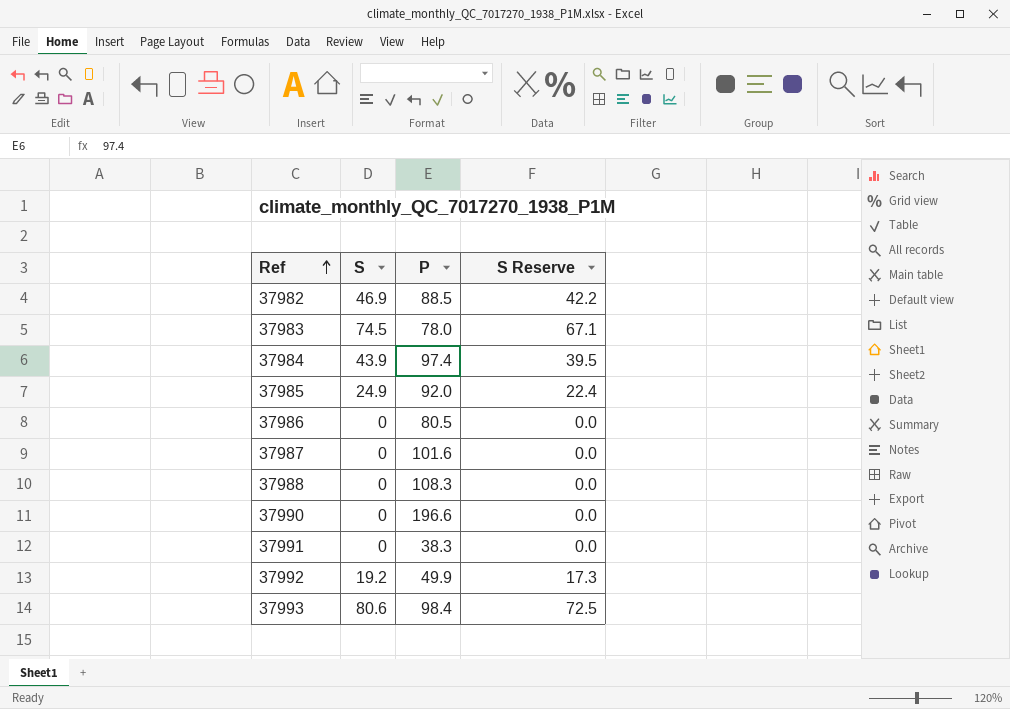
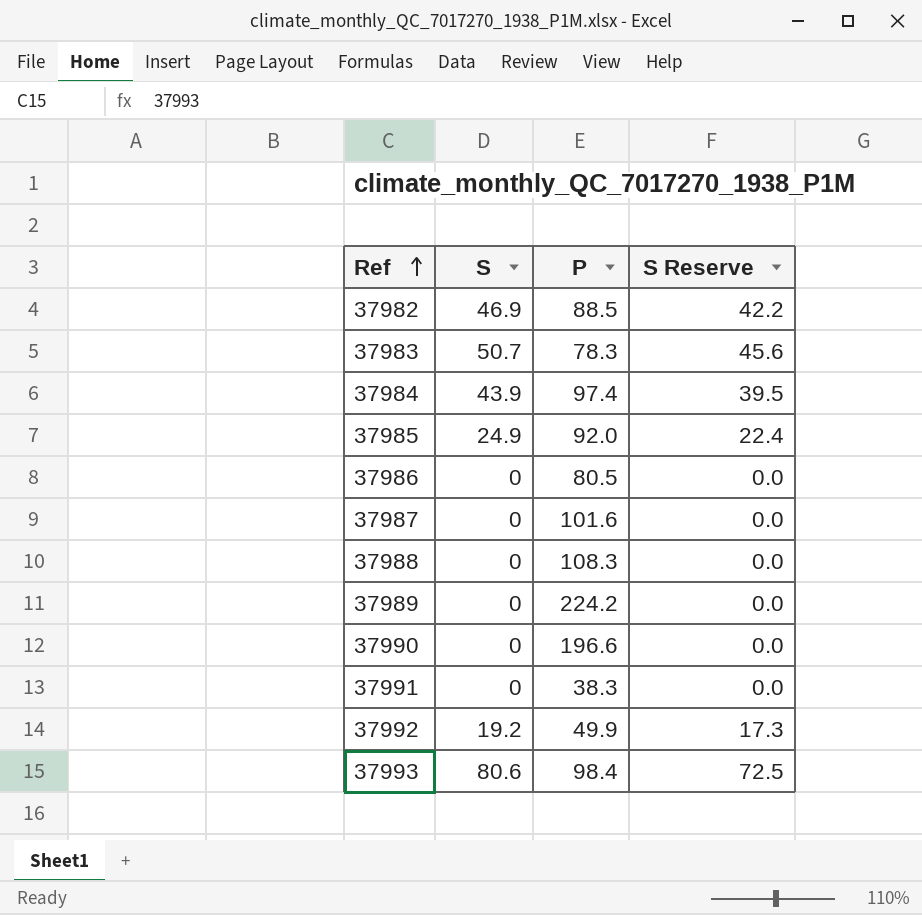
37983 | S: 74.5 -> 50.7
37983 | P: 78.0 -> 78.3
37983 | S Reserve: 67.1 -> 45.6
row 37989: none -> 0 | 224.2 | 0.0

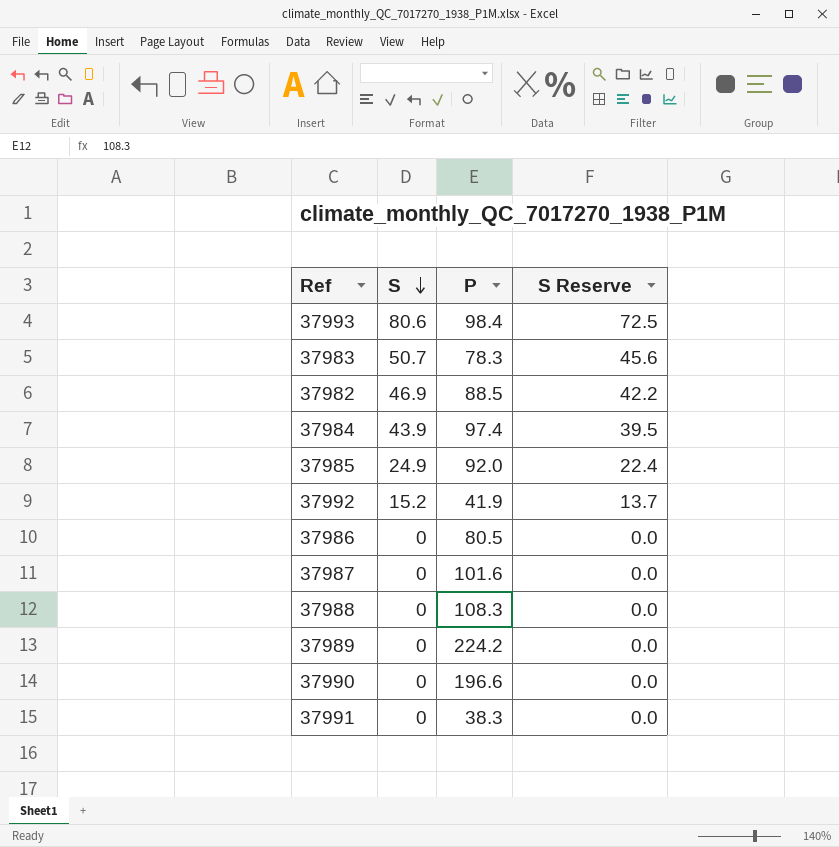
row order: Ref ascending -> S descending
37992 | S: 19.2 -> 15.2
37992 | P: 49.9 -> 41.9
37992 | S Reserve: 17.3 -> 13.7

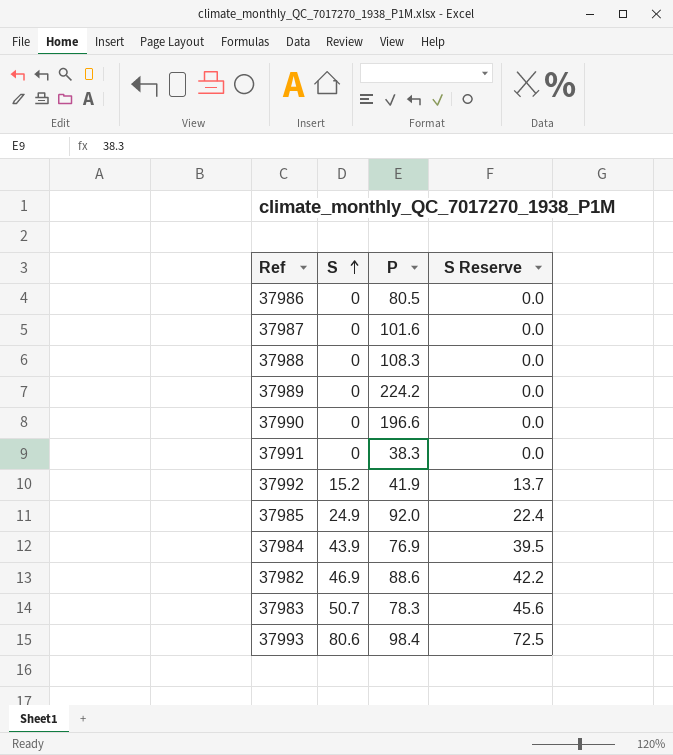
row order: S descending -> S ascending
37984 | P: 97.4 -> 76.9
37982 | P: 88.5 -> 88.6

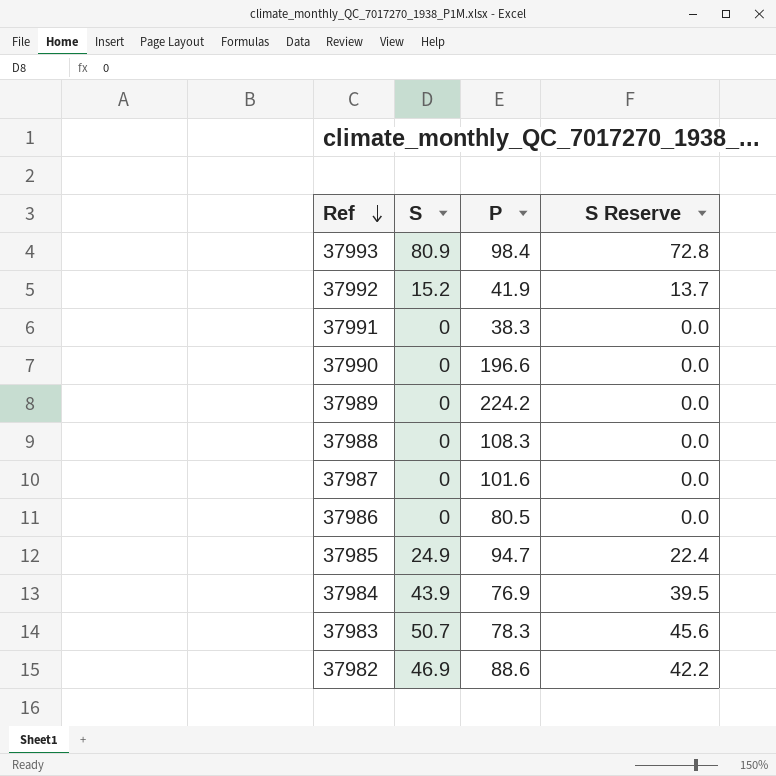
row order: S ascending -> Ref descending
37993 | S: 80.6 -> 80.9
37993 | S Reserve: 72.5 -> 72.8
37985 | P: 92.0 -> 94.7

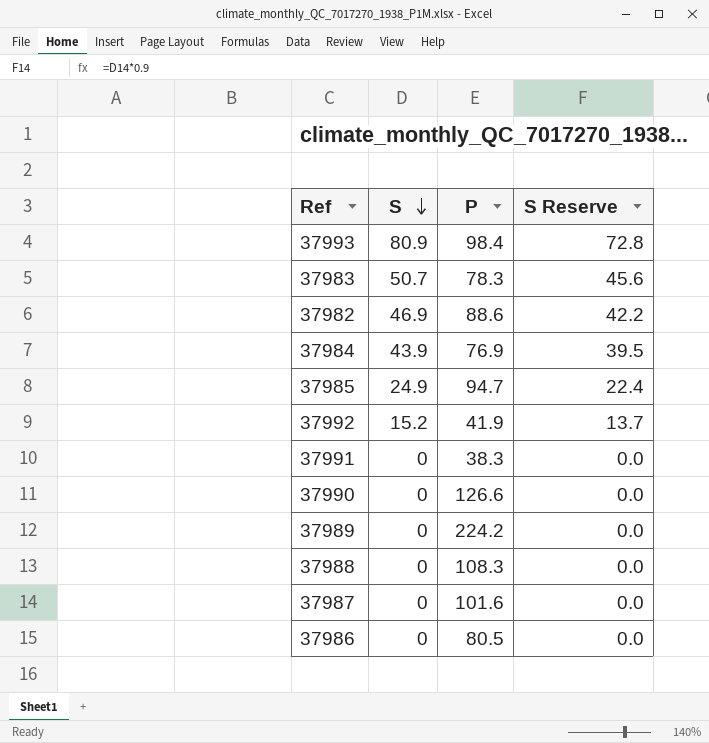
row order: Ref descending -> S descending
37990 | P: 196.6 -> 126.6

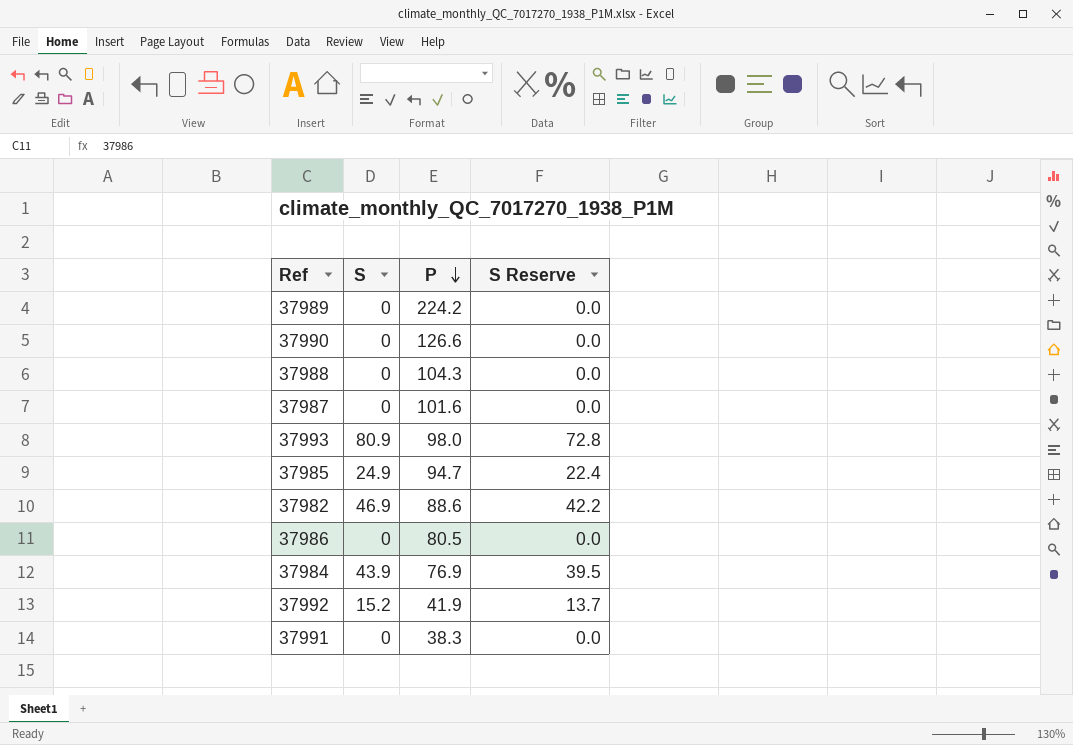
row order: S descending -> P descending
row 37983: 50.7 | 78.3 | 45.6 -> none
37988 | P: 108.3 -> 104.3
37993 | P: 98.4 -> 98.0

